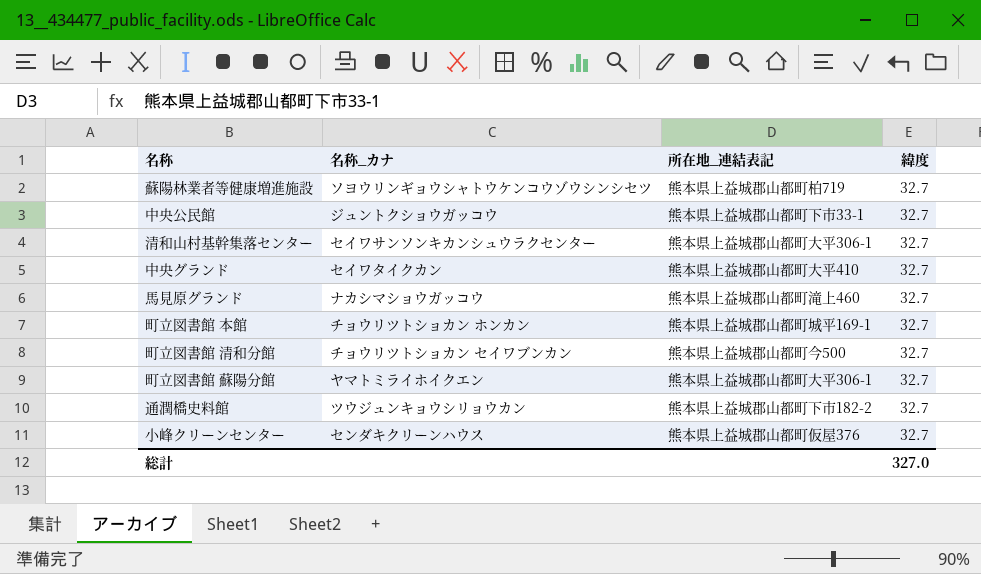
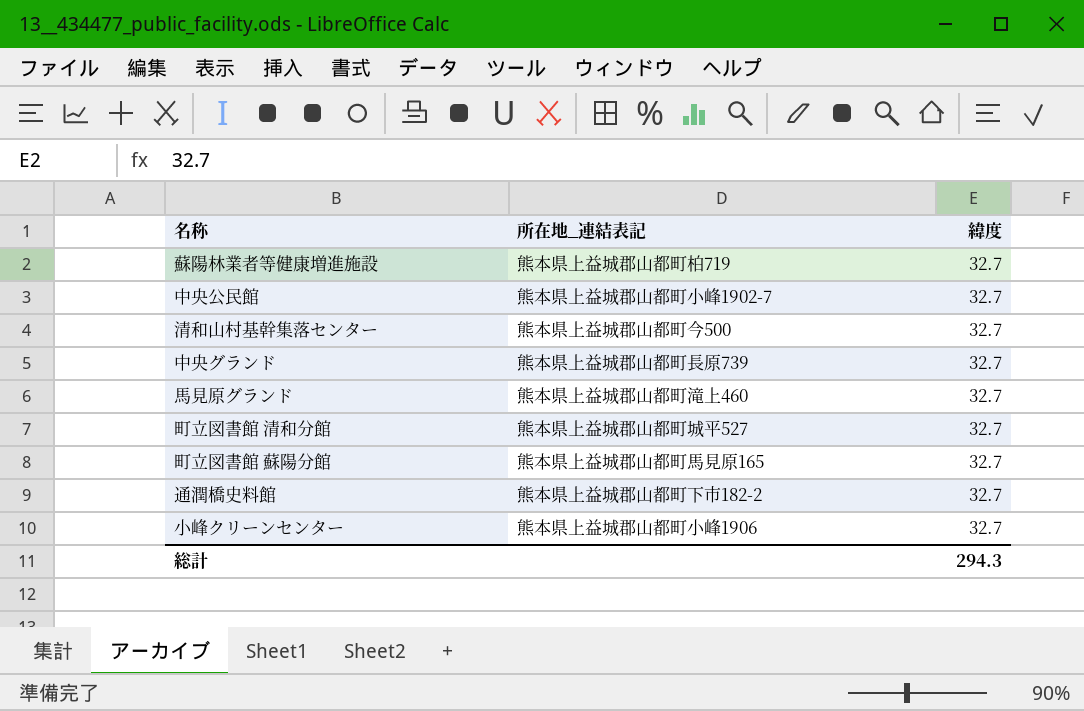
column 名称_カナ | position: 2 -> none
row 町立図書館 本館: チョウリツトショカン ホンカン | 熊本県上益城郡山都町城平169-1 | 32.7 -> none
中央公民館 | 所在地_連結表記: 熊本県上益城郡山都町下市33-1 -> 熊本県上益城郡山都町小峰1902-7
清和山村基幹集落センター | 所在地_連結表記: 熊本県上益城郡山都町大平306-1 -> 熊本県上益城郡山都町今500
中央グランド | 所在地_連結表記: 熊本県上益城郡山都町大平410 -> 熊本県上益城郡山都町長原739
町立図書館 清和分館 | 所在地_連結表記: 熊本県上益城郡山都町今500 -> 熊本県上益城郡山都町城平527
町立図書館 蘇陽分館 | 所在地_連結表記: 熊本県上益城郡山都町大平306-1 -> 熊本県上益城郡山都町馬見原165
小峰クリーンセンター | 所在地_連結表記: 熊本県上益城郡山都町仮屋376 -> 熊本県上益城郡山都町小峰1906
総計 | 緯度: 327.0 -> 294.3

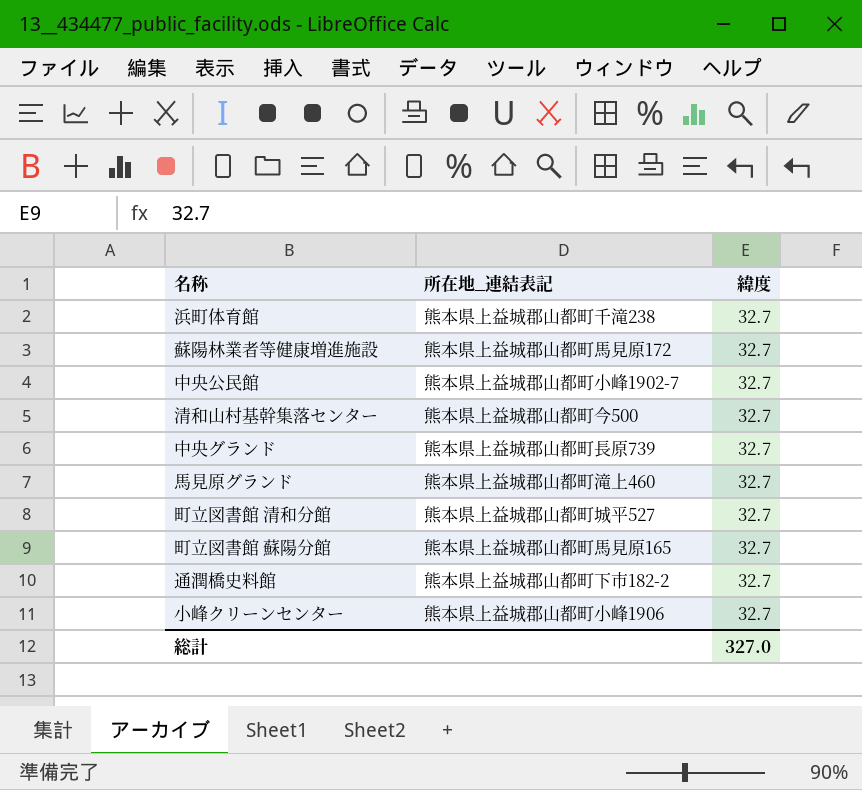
row 浜町体育館: none -> 熊本県上益城郡山都町千滝238 | 32.7
蘇陽林業者等健康増進施設 | 所在地_連結表記: 熊本県上益城郡山都町柏719 -> 熊本県上益城郡山都町馬見原172
総計 | 緯度: 294.3 -> 327.0

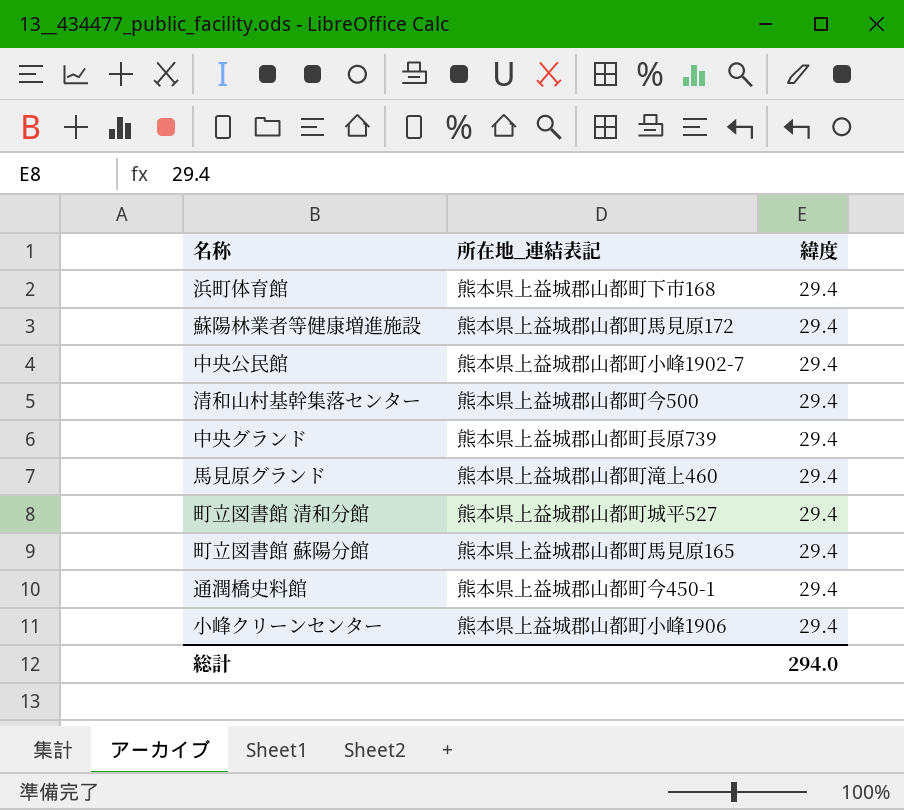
浜町体育館 | 所在地_連結表記: 熊本県上益城郡山都町千滝238 -> 熊本県上益城郡山都町下市168
浜町体育館 | 緯度: 32.7 -> 29.4
蘇陽林業者等健康増進施設 | 緯度: 32.7 -> 29.4
中央公民館 | 緯度: 32.7 -> 29.4
清和山村基幹集落センター | 緯度: 32.7 -> 29.4
中央グランド | 緯度: 32.7 -> 29.4
馬見原グランド | 緯度: 32.7 -> 29.4
町立図書館 清和分館 | 緯度: 32.7 -> 29.4
町立図書館 蘇陽分館 | 緯度: 32.7 -> 29.4
通潤橋史料館 | 所在地_連結表記: 熊本県上益城郡山都町下市182-2 -> 熊本県上益城郡山都町今450-1
通潤橋史料館 | 緯度: 32.7 -> 29.4
小峰クリーンセンター | 緯度: 32.7 -> 29.4
総計 | 緯度: 327.0 -> 294.0

